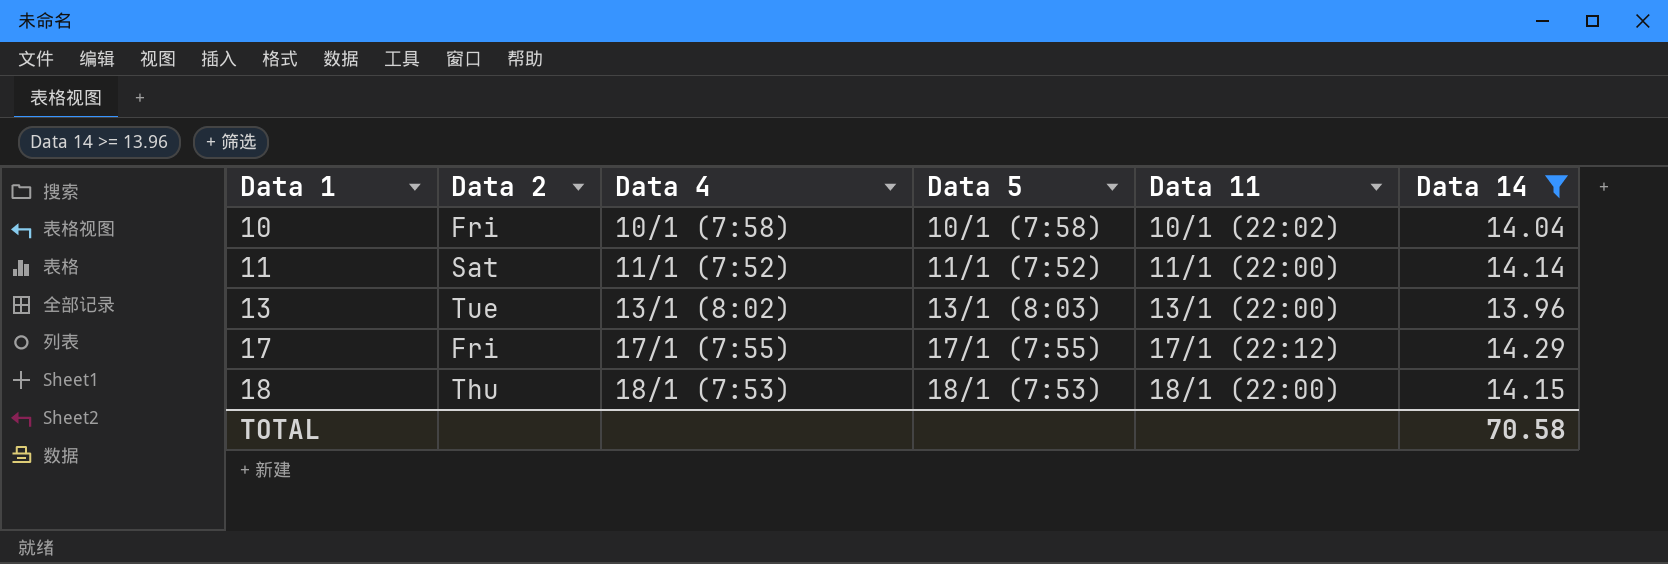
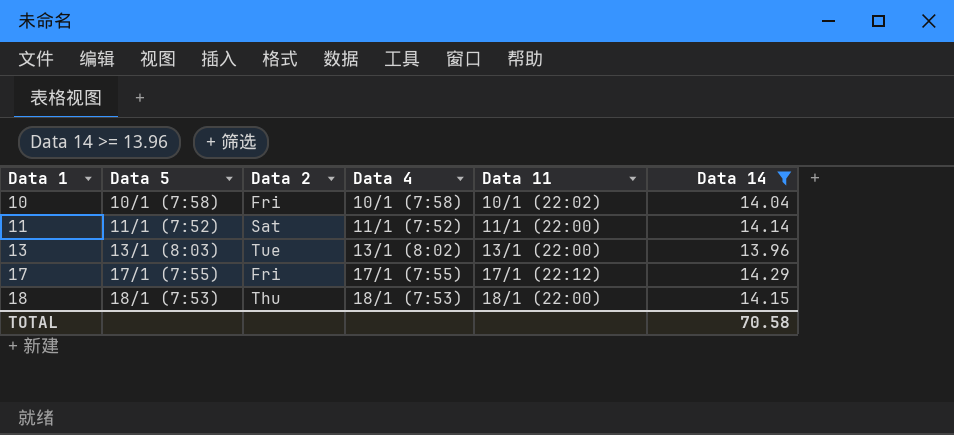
column Data 5 | position: 4 -> 2

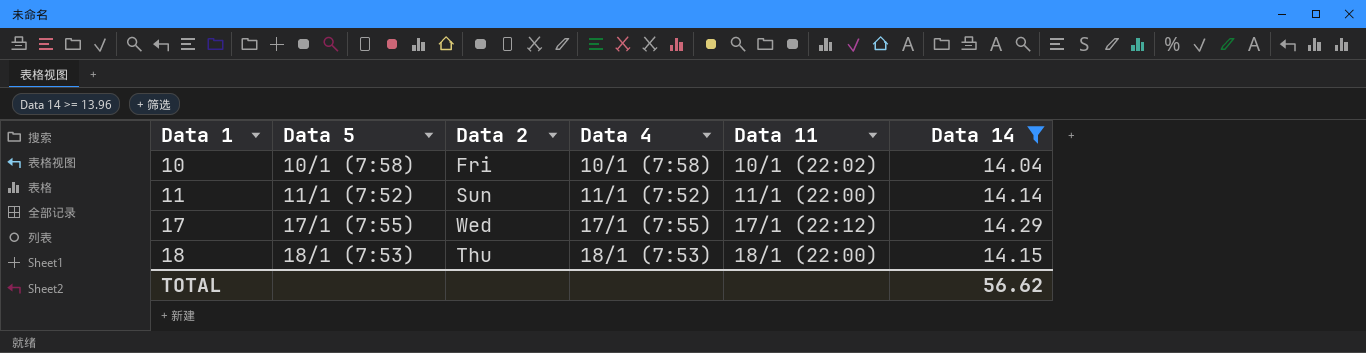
row 13: 13/1 (8:03) | Tue | 13/1 (8:02) | 13/1 (22:00) | 13.96 -> none
11 | Data 2: Sat -> Sun
17 | Data 2: Fri -> Wed
TOTAL | Data 14: 70.58 -> 56.62

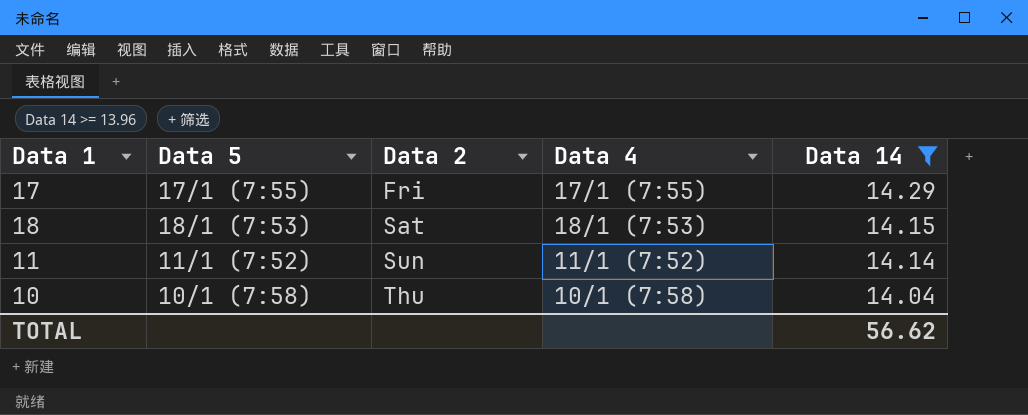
row order: Data 1 ascending -> Data 2 ascending
column Data 11 | position: 5 -> none
17 | Data 2: Wed -> Fri
18 | Data 2: Thu -> Sat
10 | Data 2: Fri -> Thu

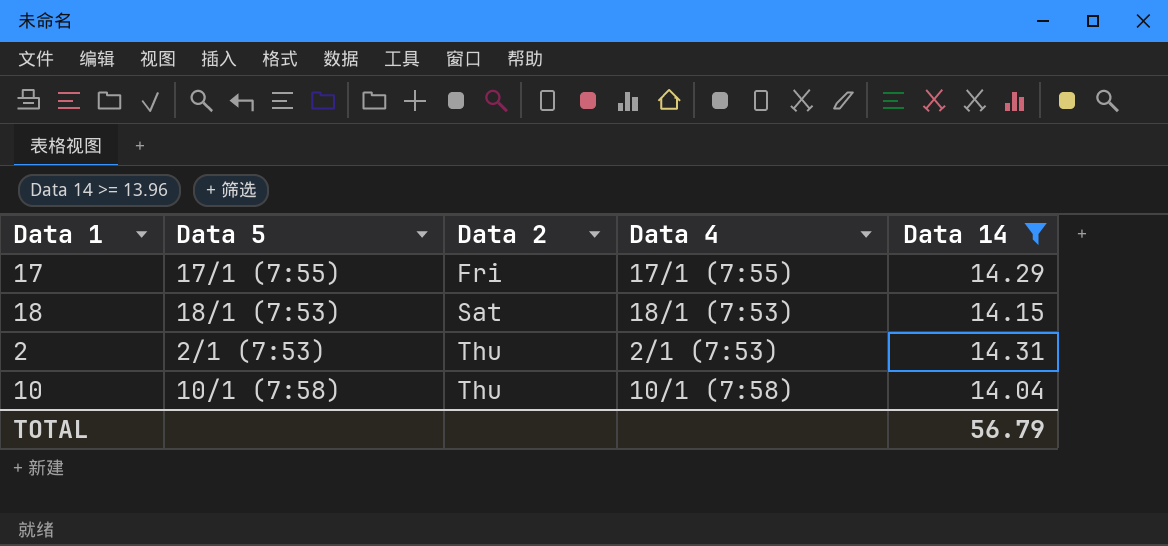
row 11: 11/1 (7:52) | Sun | 11/1 (7:52) | 14.14 -> none
row 2: none -> 2/1 (7:53) | Thu | 2/1 (7:53) | 14.31
TOTAL | Data 14: 56.62 -> 56.79

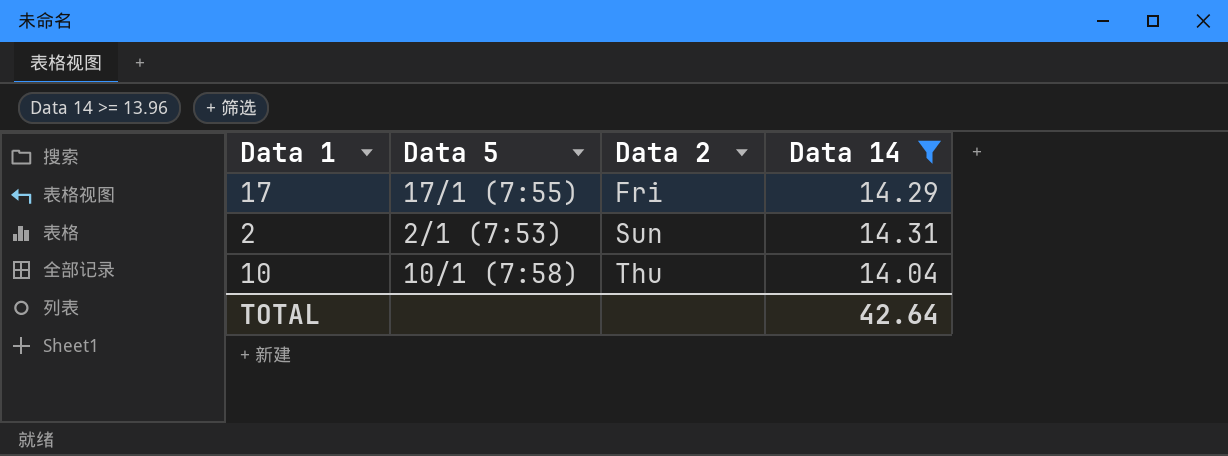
column Data 4 | position: 4 -> none
row 18: 18/1 (7:53) | Sat | 18/1 (7:53) | 14.15 -> none
2 | Data 2: Thu -> Sun
TOTAL | Data 14: 56.79 -> 42.64

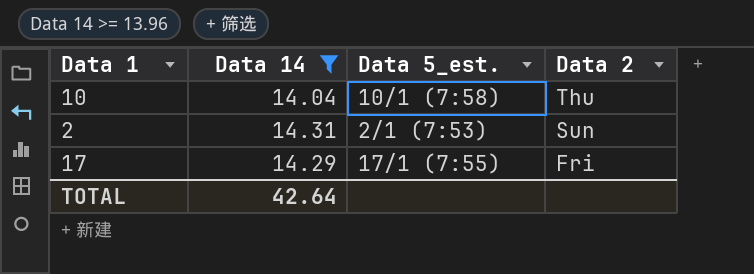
row order: Data 2 ascending -> Data 2 descending
column Data 14 | position: 4 -> 2
column name: Data 5 -> Data 5_est.

